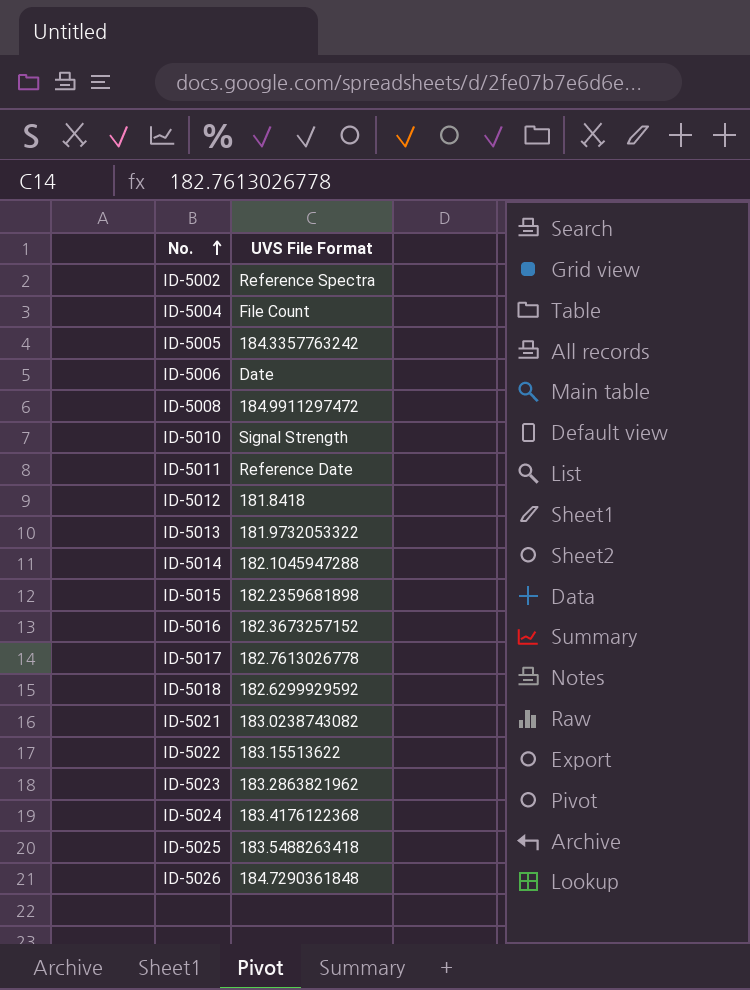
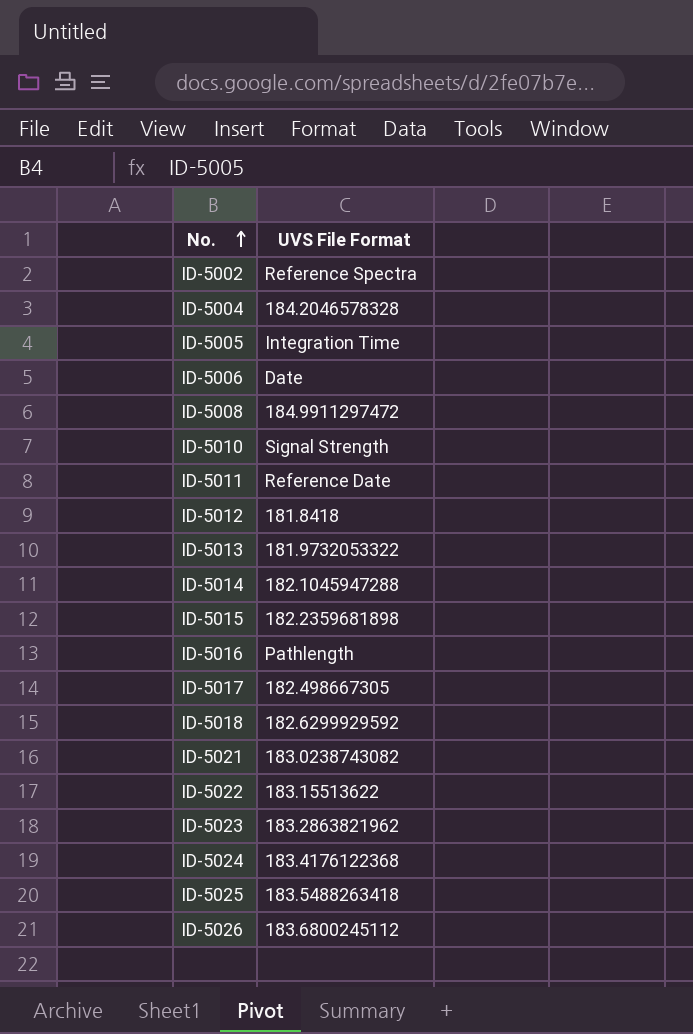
ID-5004 | UVS File Format: File Count -> 184.2046578328
ID-5005 | UVS File Format: 184.3357763242 -> Integration Time
ID-5016 | UVS File Format: 182.3673257152 -> Pathlength
ID-5017 | UVS File Format: 182.7613026778 -> 182.498667305
ID-5026 | UVS File Format: 184.7290361848 -> 183.6800245112

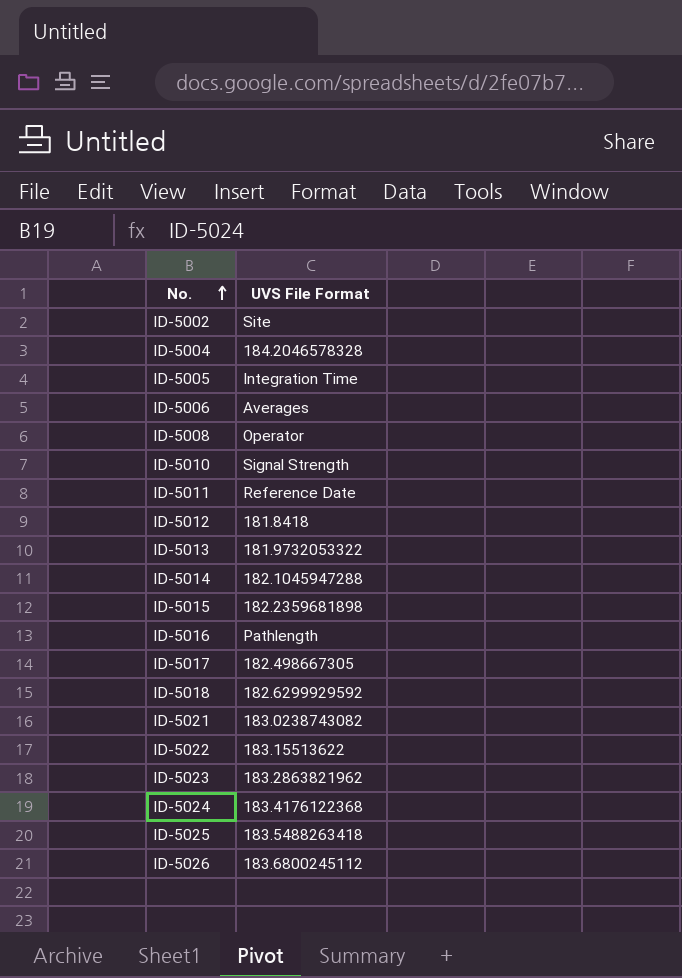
ID-5002 | UVS File Format: Reference Spectra -> Site
ID-5006 | UVS File Format: Date -> Averages
ID-5008 | UVS File Format: 184.9911297472 -> Operator

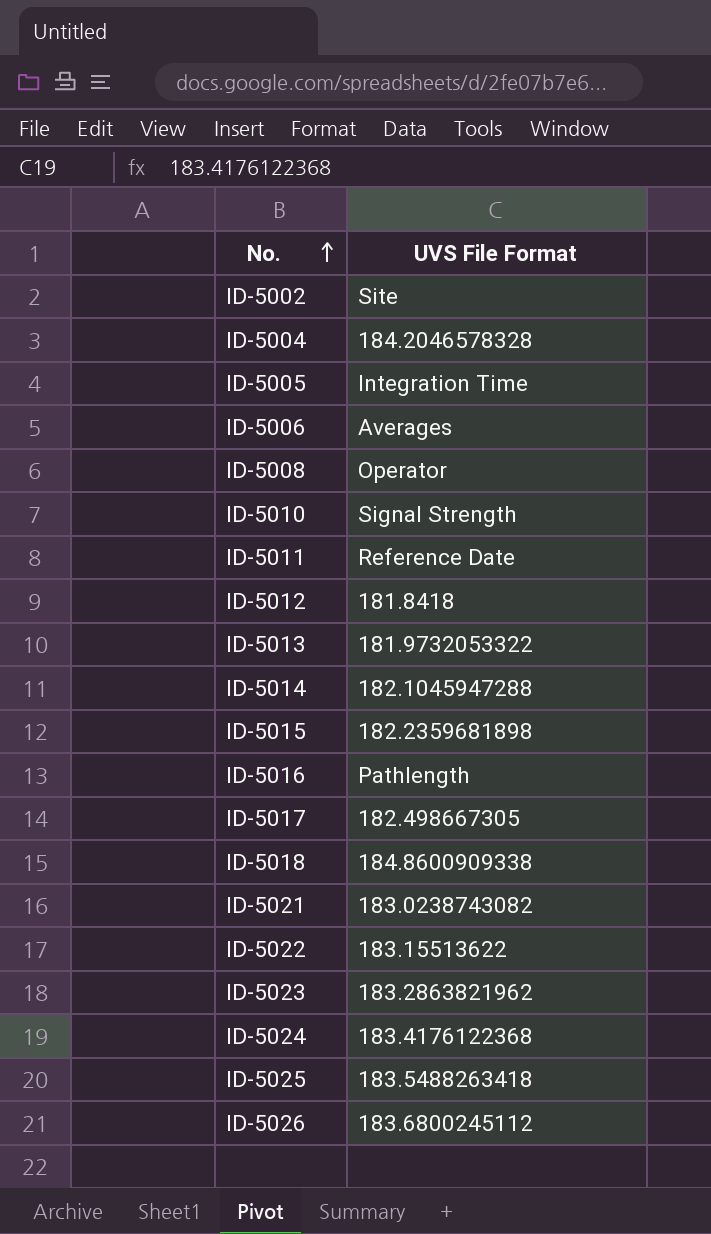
ID-5018 | UVS File Format: 182.6299929592 -> 184.8600909338

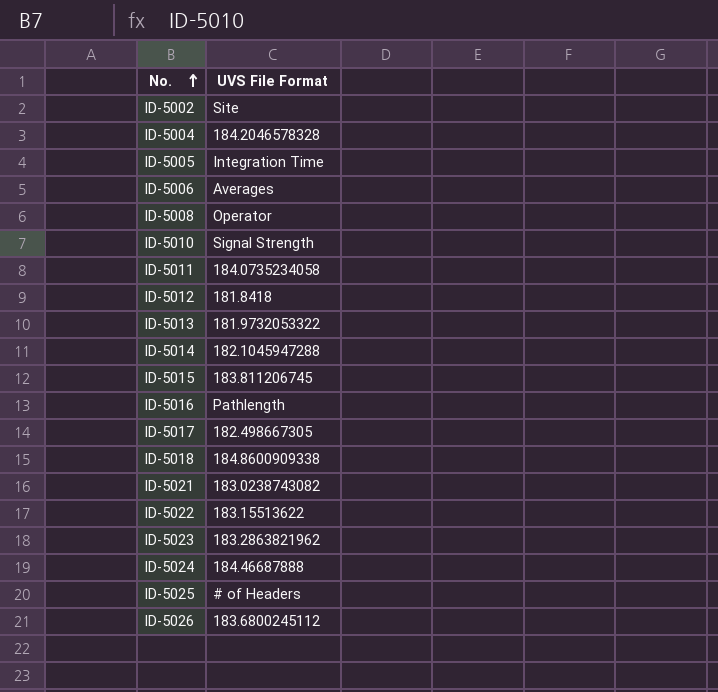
ID-5011 | UVS File Format: Reference Date -> 184.0735234058
ID-5015 | UVS File Format: 182.2359681898 -> 183.811206745
ID-5024 | UVS File Format: 183.4176122368 -> 184.46687888
ID-5025 | UVS File Format: 183.5488263418 -> # of Headers

